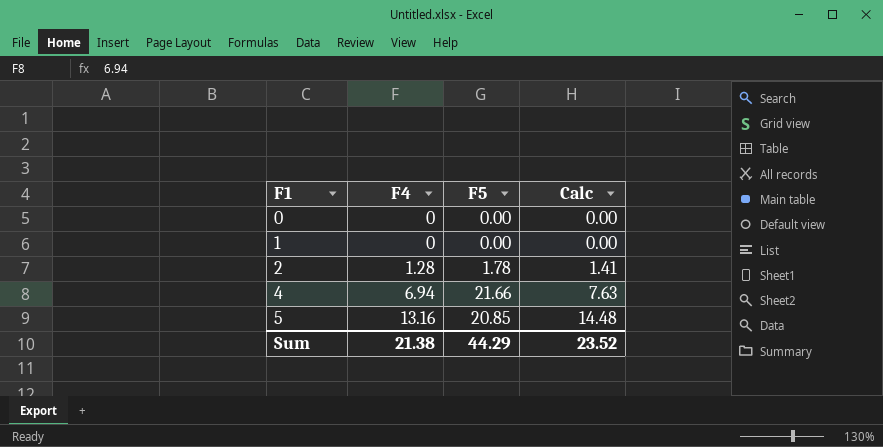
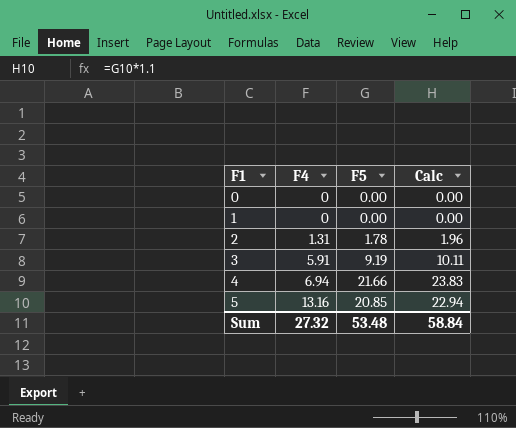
column Calc | formula: [F4] * 1.1 -> [F5] * 1.1
2 | F4: 1.28 -> 1.31
row 3: none -> 5.91 | 9.19 | 10.11
Sum | F4: 21.38 -> 27.32
Sum | F5: 44.29 -> 53.48
Sum | Calc: 23.52 -> 58.84

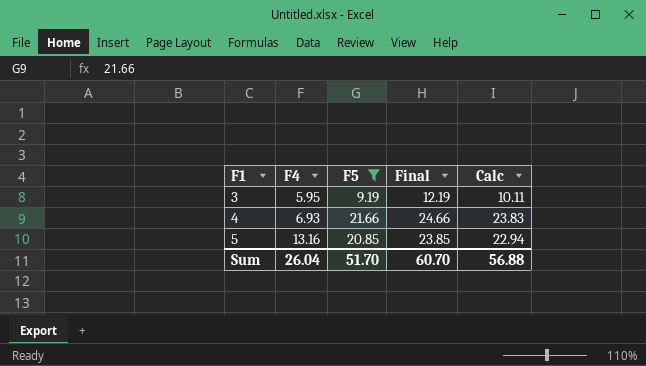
filter: none -> F5 >= 9.19
column Final | formula: none -> [F5] + 3
3 | F4: 5.91 -> 5.95
4 | F4: 6.94 -> 6.93
Sum | F4: 27.32 -> 26.04
Sum | F5: 53.48 -> 51.70
Sum | Calc: 58.84 -> 56.88

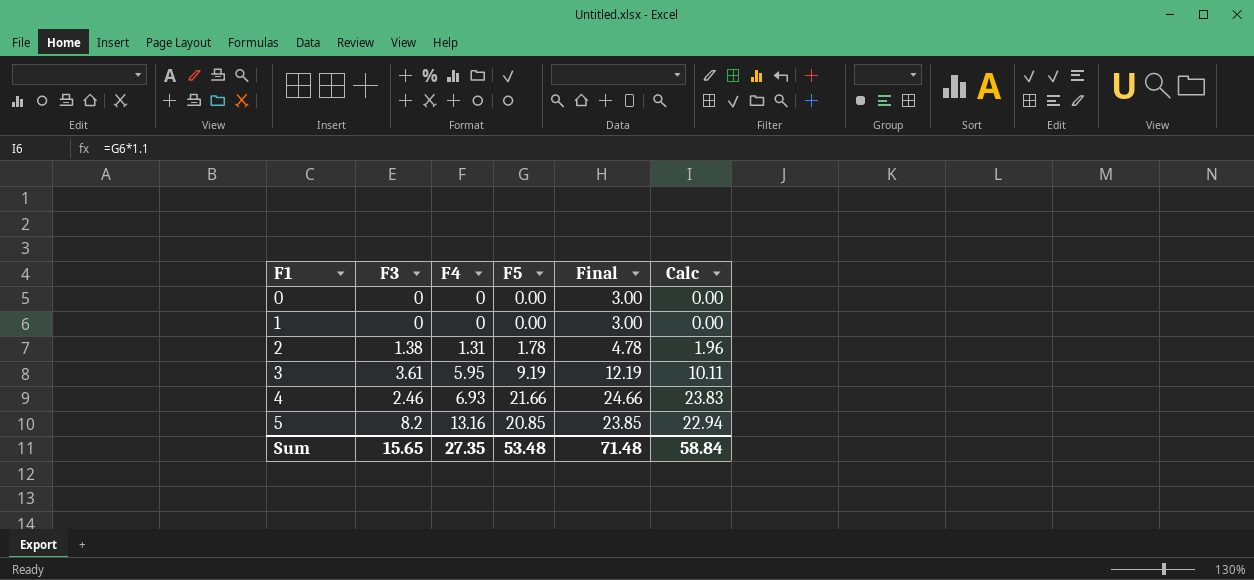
filter: F5 >= 9.19 -> none
column F3 | position: none -> 2
Sum | F4: 26.04 -> 27.35
Sum | F5: 51.70 -> 53.48
Sum | Final: 60.70 -> 71.48
Sum | Calc: 56.88 -> 58.84

